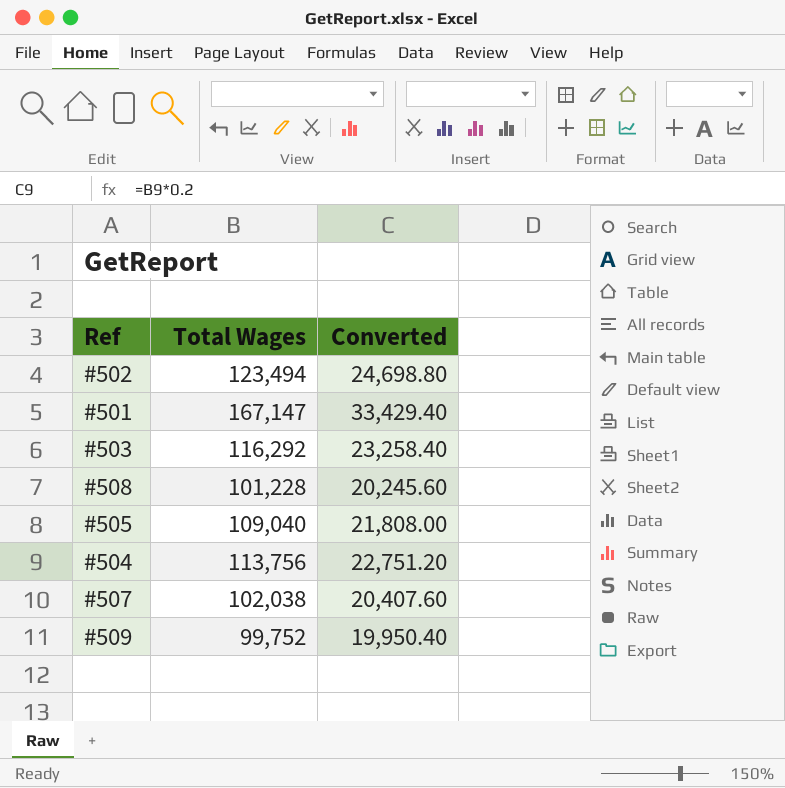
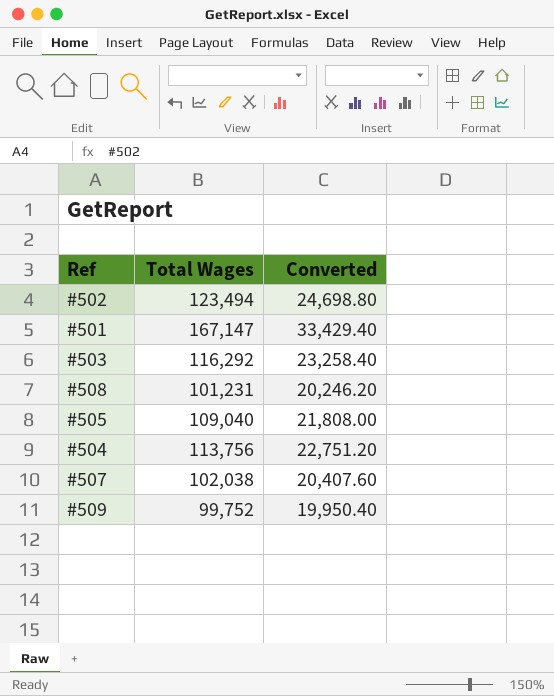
#508 | Total Wages: 101,228 -> 101,231
#508 | Converted: 20,245.60 -> 20,246.20

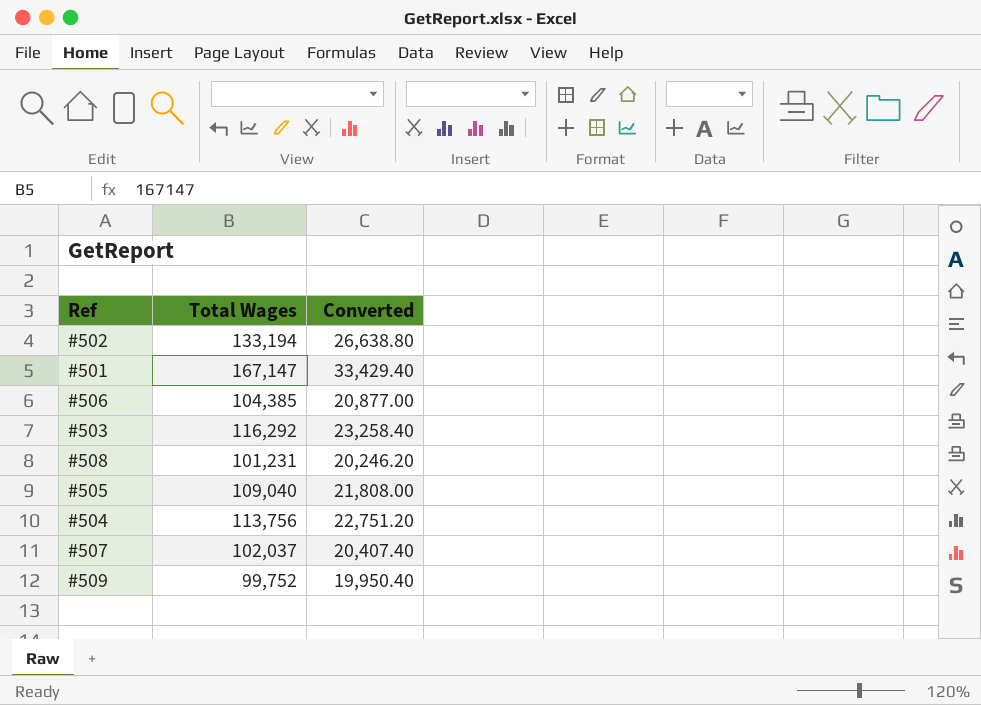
#502 | Total Wages: 123,494 -> 133,194
#502 | Converted: 24,698.80 -> 26,638.80
row #506: none -> 104,385 | 20,877.00
#507 | Total Wages: 102,038 -> 102,037
#507 | Converted: 20,407.60 -> 20,407.40

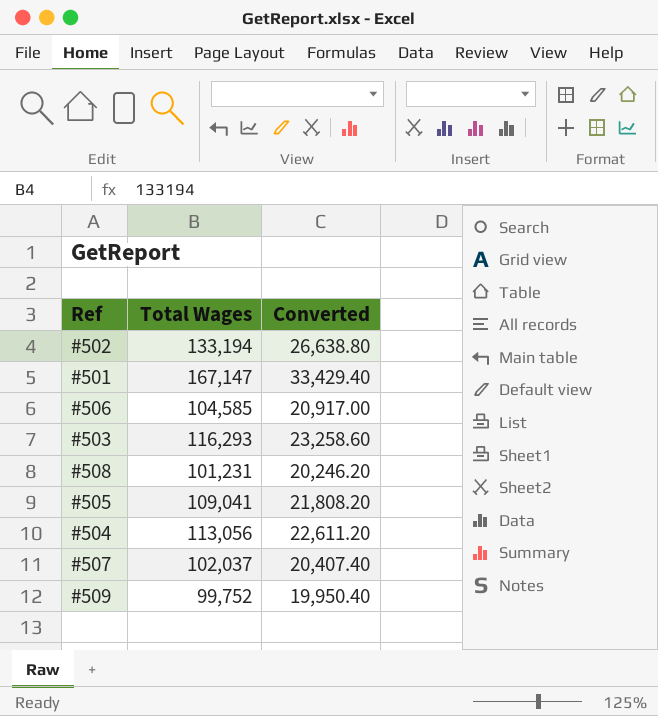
#506 | Total Wages: 104,385 -> 104,585
#506 | Converted: 20,877.00 -> 20,917.00
#503 | Total Wages: 116,292 -> 116,293
#503 | Converted: 23,258.40 -> 23,258.60
#505 | Total Wages: 109,040 -> 109,041
#505 | Converted: 21,808.00 -> 21,808.20
#504 | Total Wages: 113,756 -> 113,056
#504 | Converted: 22,751.20 -> 22,611.20

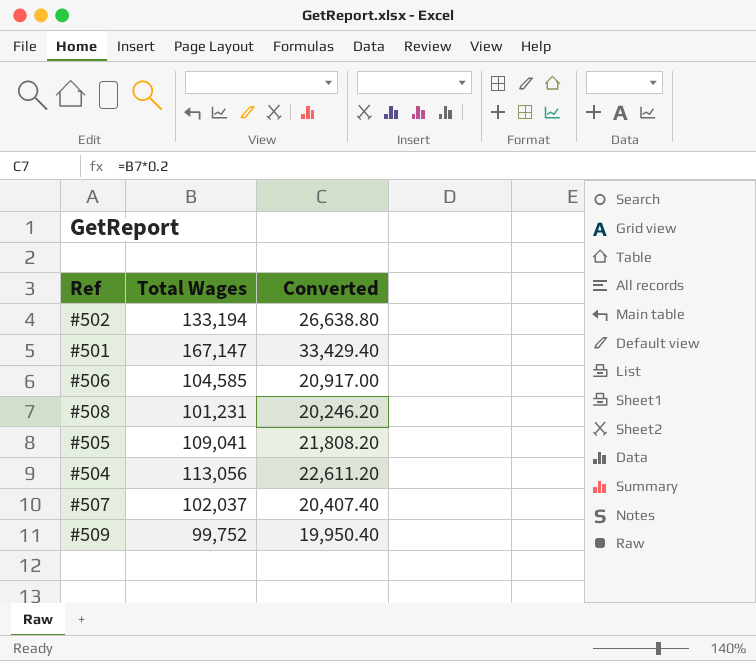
row #503: 116,293 | 23,258.60 -> none

